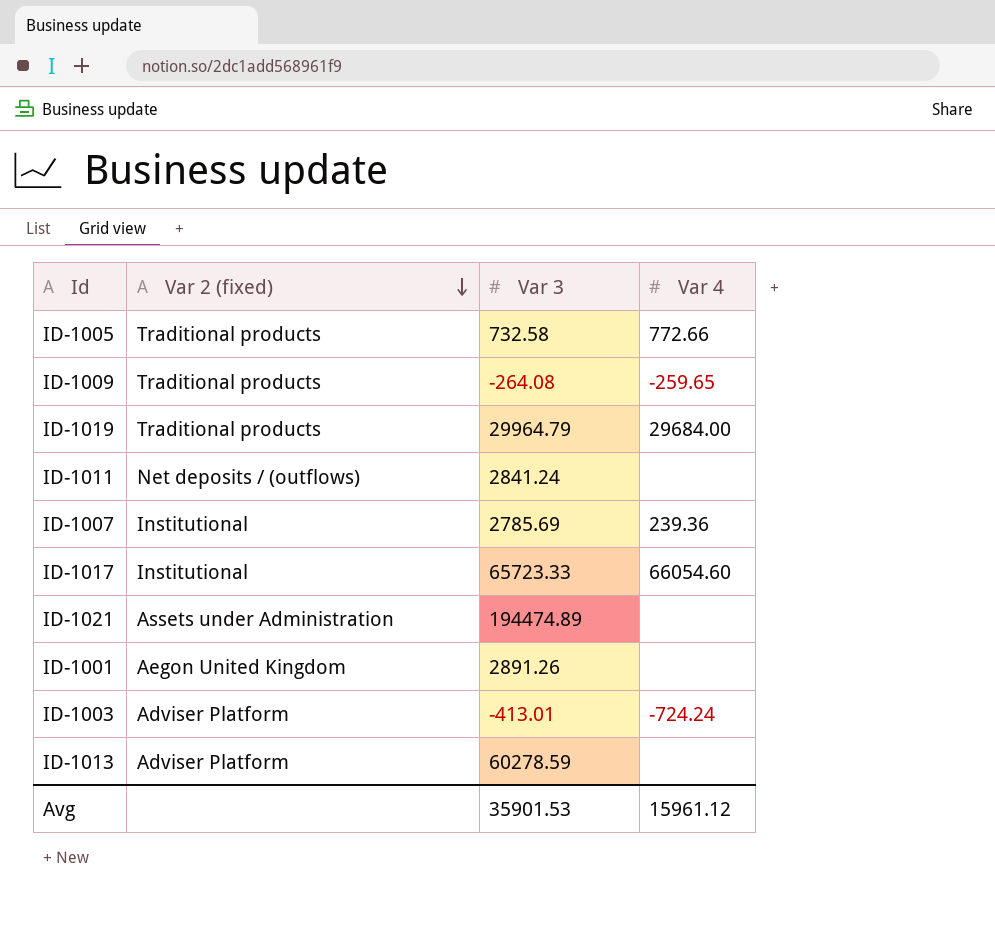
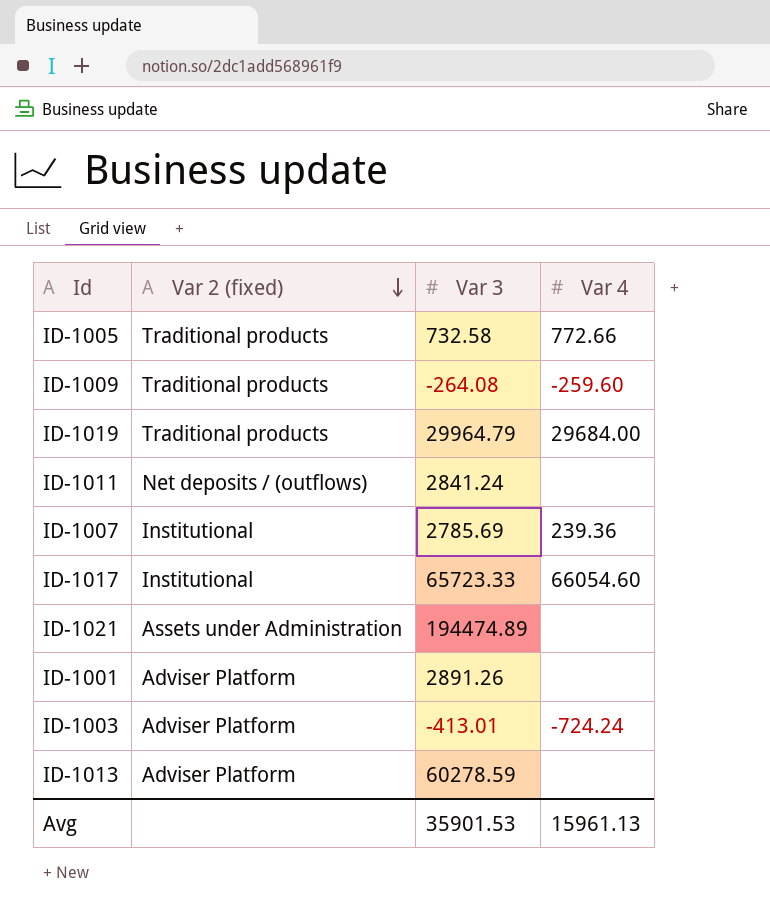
ID-1009 | Var 4: -259.65 -> -259.60
ID-1001 | Var 2 (fixed): Aegon United Kingdom -> Adviser Platform
Avg | Var 4: 15961.12 -> 15961.13

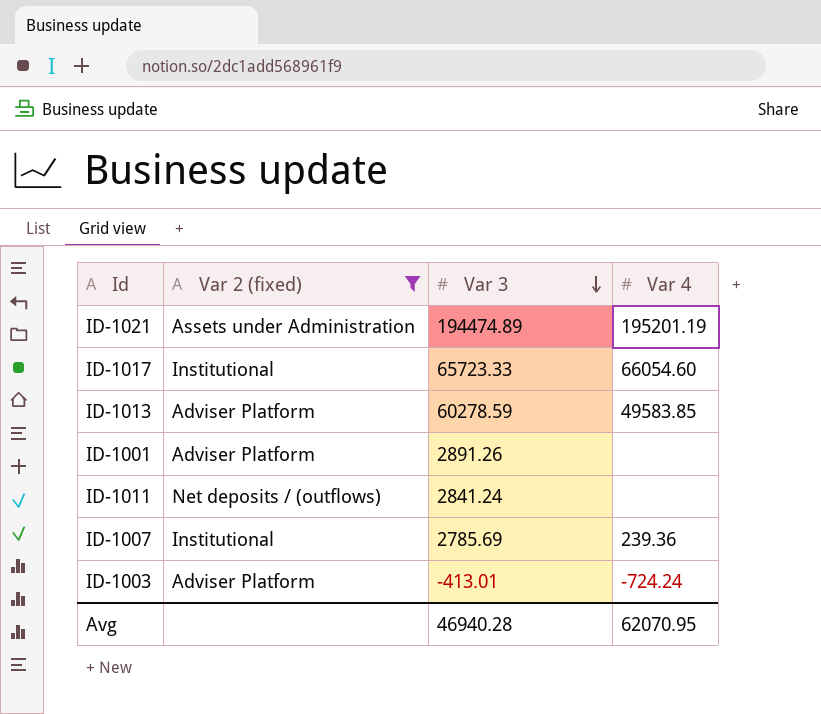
filter: none -> Var 2 (fixed) != Traditional products
row order: Var 2 (fixed) descending -> Var 3 descending
ID-1021 | Var 4: none -> 195201.19
ID-1013 | Var 4: none -> 49583.85
Avg | Var 3: 35901.53 -> 46940.28
Avg | Var 4: 15961.13 -> 62070.95

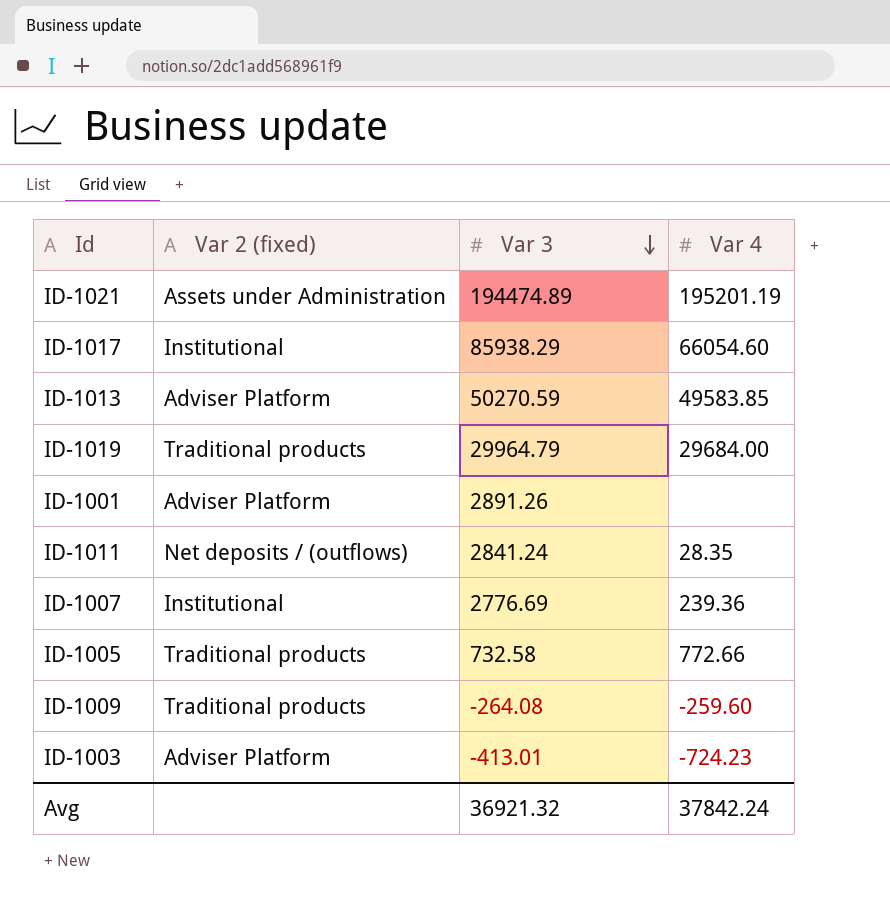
filter: Var 2 (fixed) != Traditional products -> none
ID-1017 | Var 3: 65723.33 -> 85938.29
ID-1013 | Var 3: 60278.59 -> 50270.59
ID-1011 | Var 4: none -> 28.35
ID-1007 | Var 3: 2785.69 -> 2776.69
ID-1003 | Var 4: -724.24 -> -724.23
Avg | Var 3: 46940.28 -> 36921.32
Avg | Var 4: 62070.95 -> 37842.24

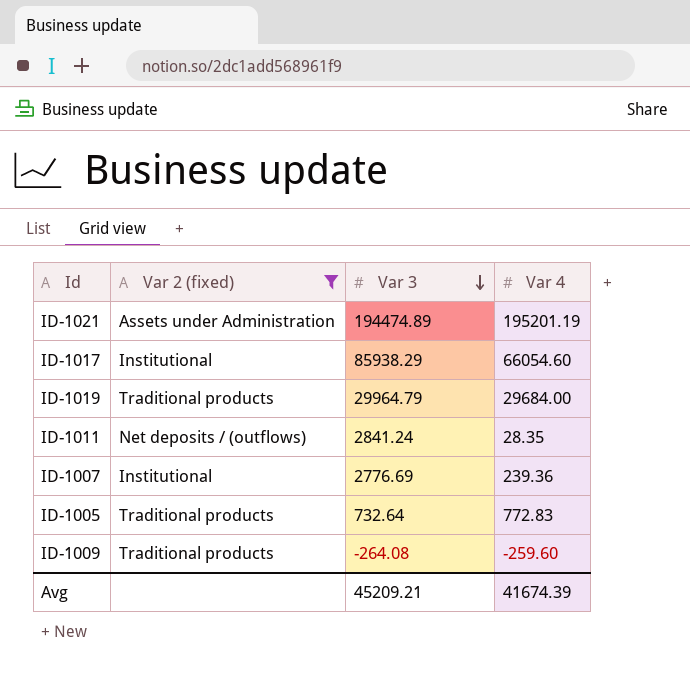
filter: none -> Var 2 (fixed) != Adviser Platform
ID-1005 | Var 3: 732.58 -> 732.64
ID-1005 | Var 4: 772.66 -> 772.83
Avg | Var 3: 36921.32 -> 45209.21
Avg | Var 4: 37842.24 -> 41674.39

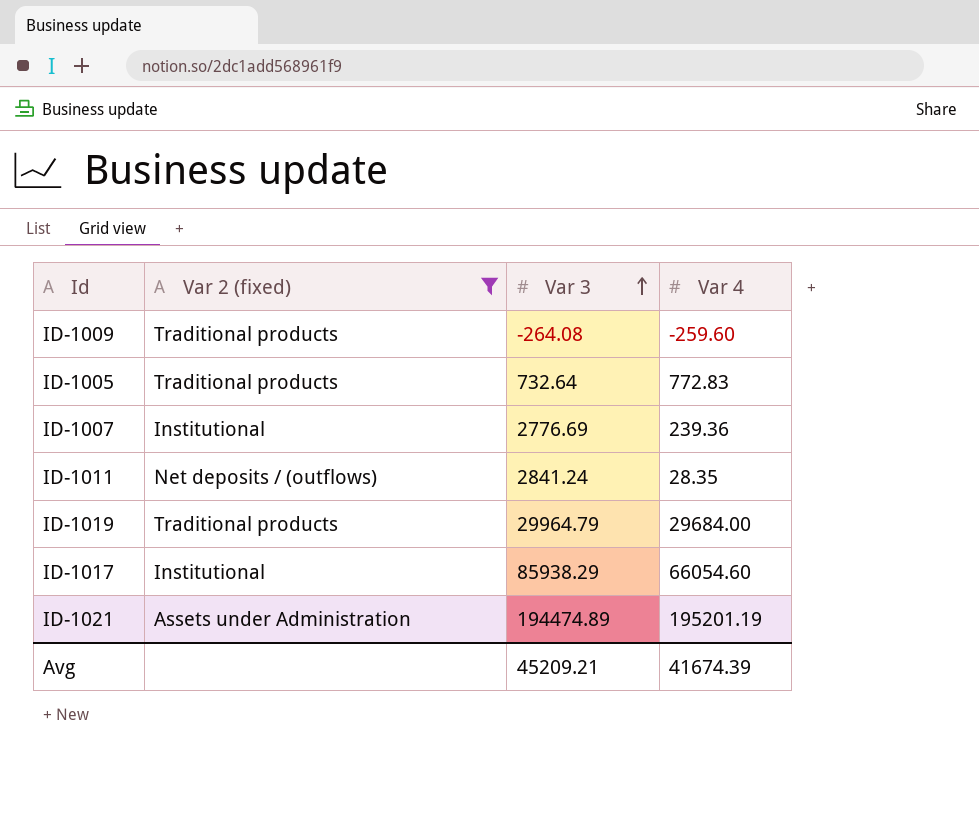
row order: Var 3 descending -> Var 3 ascending

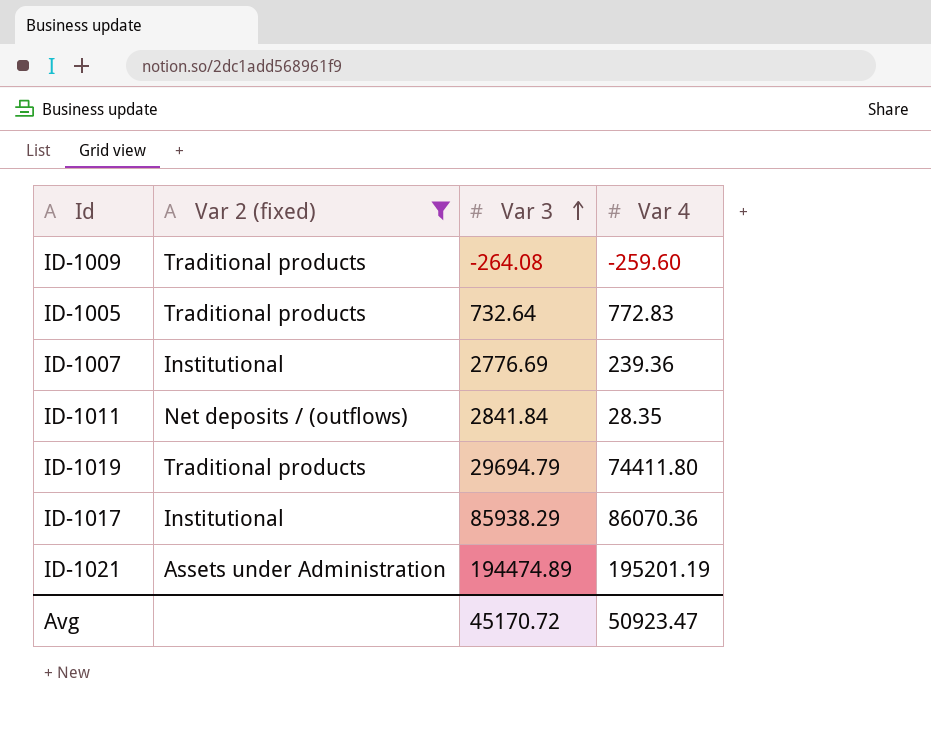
ID-1011 | Var 3: 2841.24 -> 2841.84
ID-1019 | Var 3: 29964.79 -> 29694.79
ID-1019 | Var 4: 29684.00 -> 74411.80
ID-1017 | Var 4: 66054.60 -> 86070.36
Avg | Var 3: 45209.21 -> 45170.72
Avg | Var 4: 41674.39 -> 50923.47

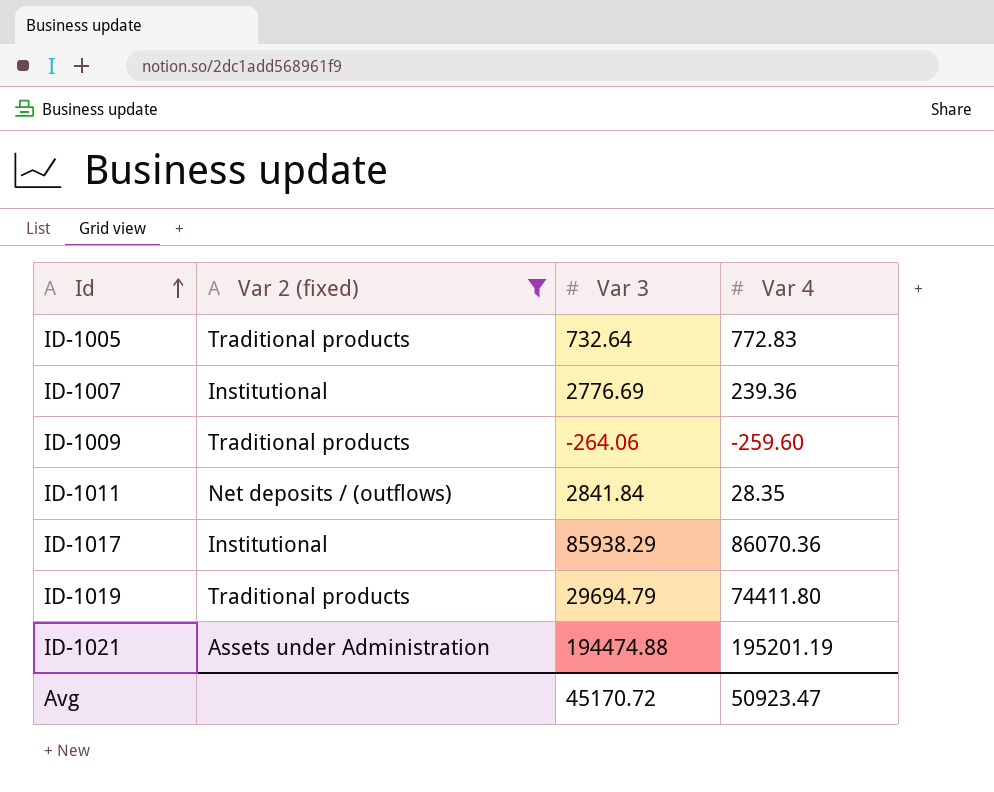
row order: Var 3 ascending -> Id ascending
ID-1009 | Var 3: -264.08 -> -264.06
ID-1021 | Var 3: 194474.89 -> 194474.88

